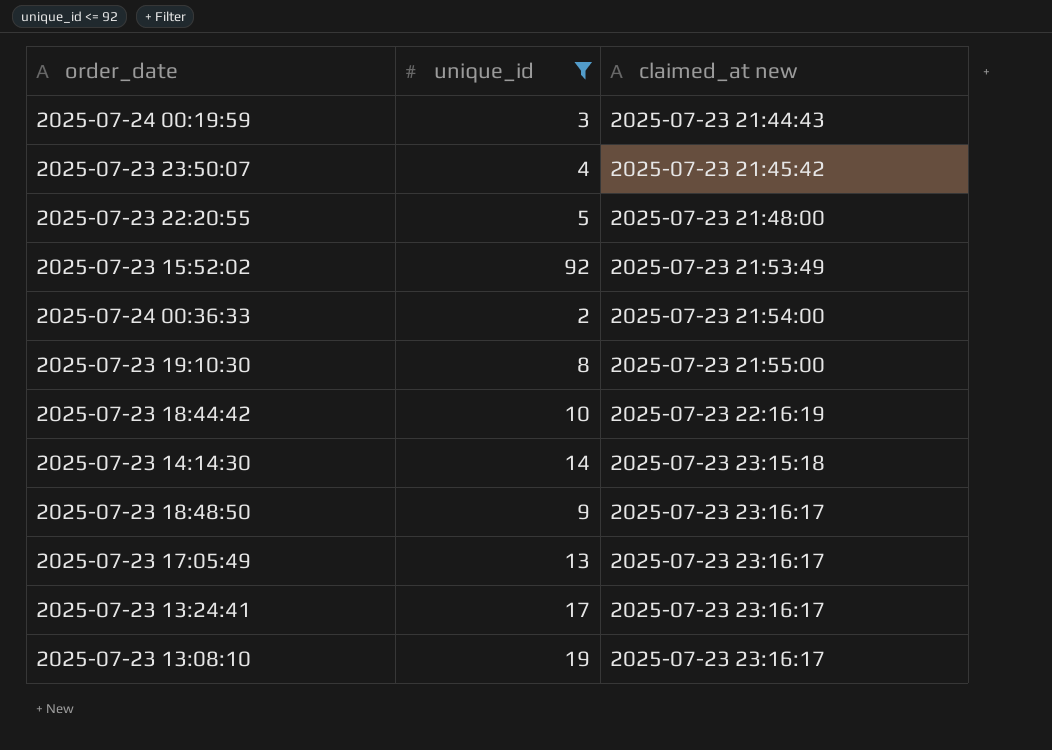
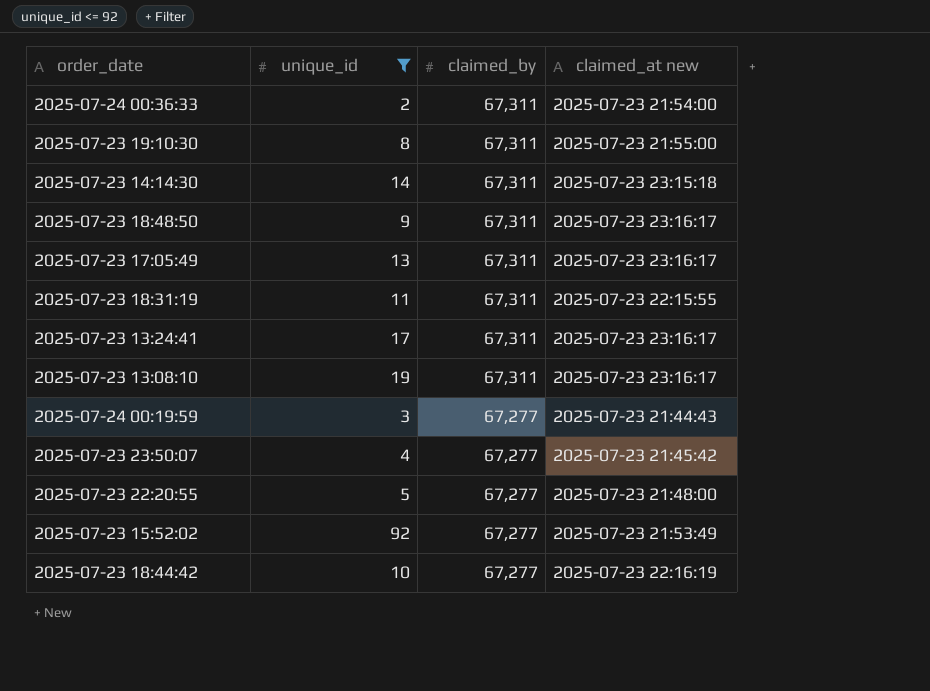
row order: claimed_at new ascending -> claimed_by descending
column claimed_by | position: none -> 3
row 2025-07-23 18:31:19: none -> 11 | 67,311 | 2025-07-23 22:15:55

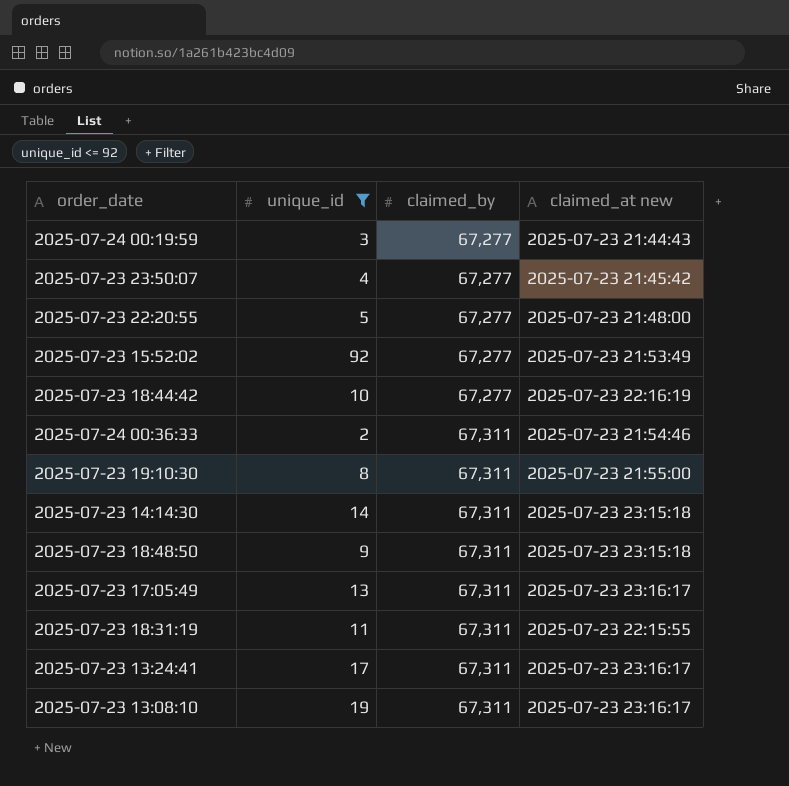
row order: claimed_by descending -> claimed_by ascending
2025-07-24 00:36:33 | claimed_at new: 2025-07-23 21:54:00 -> 2025-07-23 21:54:46
2025-07-23 18:48:50 | claimed_at new: 2025-07-23 23:16:17 -> 2025-07-23 23:15:18

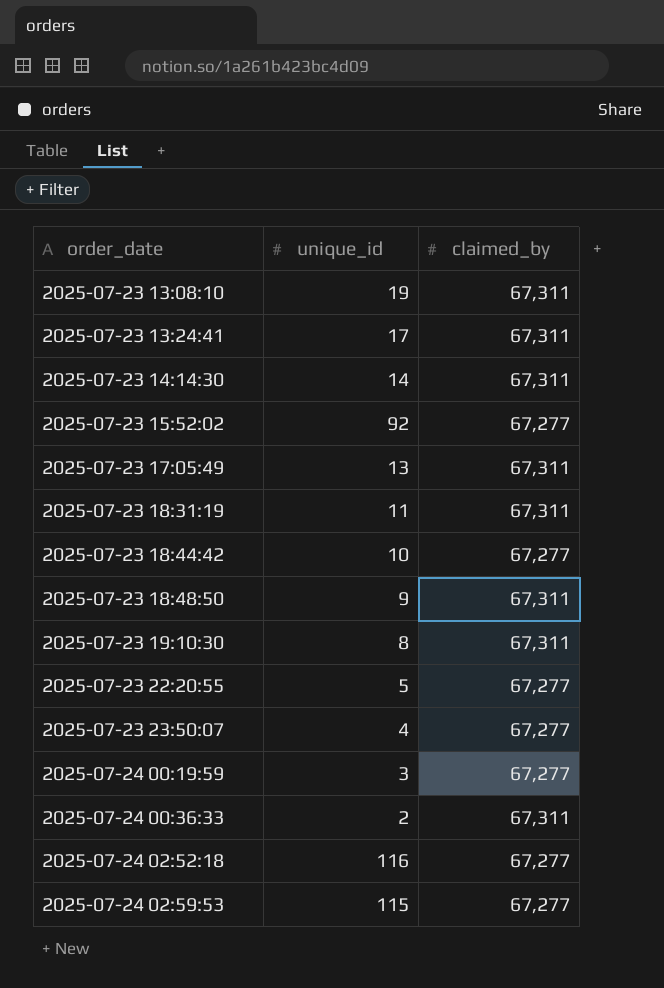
filter: unique_id <= 92 -> none
row order: claimed_by ascending -> order_date ascending
column claimed_at new | position: 4 -> none

